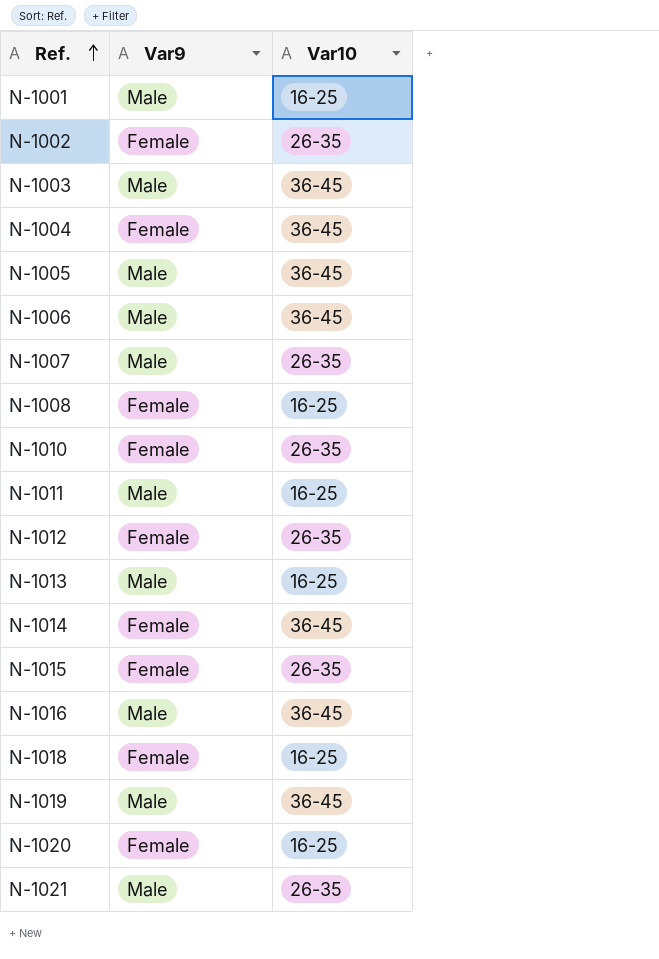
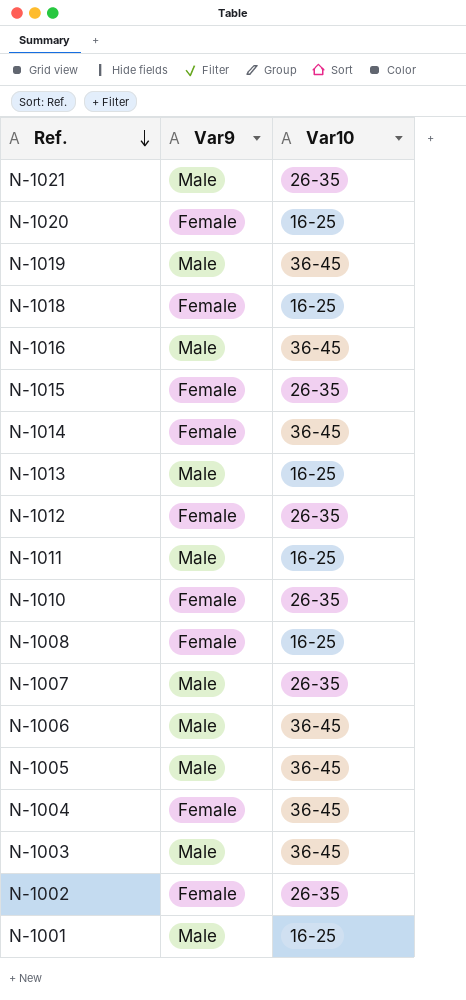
row order: Ref. ascending -> Ref. descending

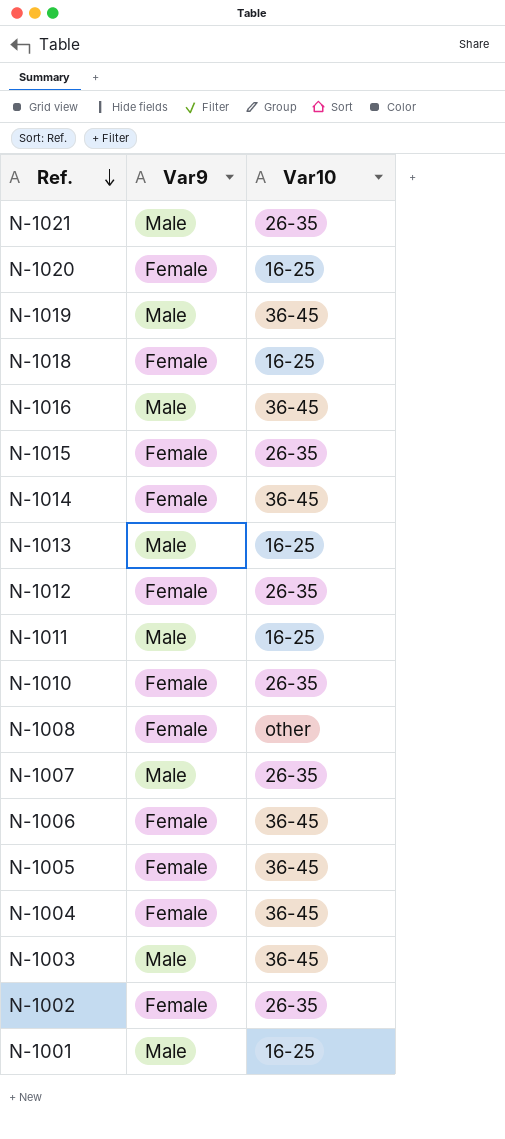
N-1008 | Var10: 16-25 -> other
N-1006 | Var9: Male -> Female
N-1005 | Var9: Male -> Female

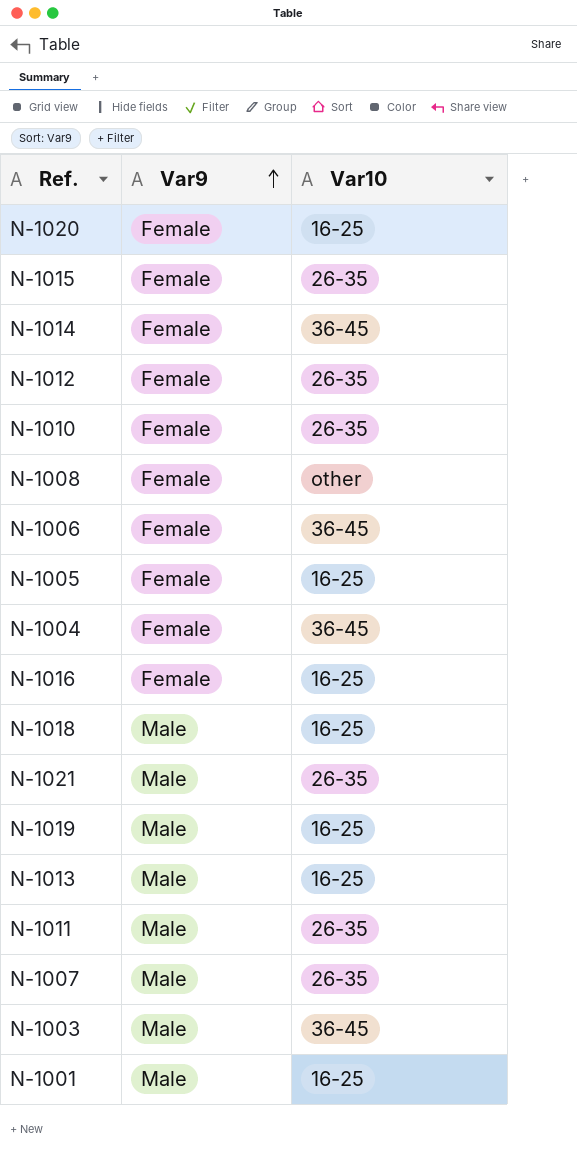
row order: Ref. descending -> Var9 ascending
row N-1002: Female | 26-35 -> none
N-1005 | Var10: 36-45 -> 16-25
N-1016 | Var9: Male -> Female
N-1016 | Var10: 36-45 -> 16-25
N-1018 | Var9: Female -> Male
N-1019 | Var10: 36-45 -> 16-25
N-1011 | Var10: 16-25 -> 26-35

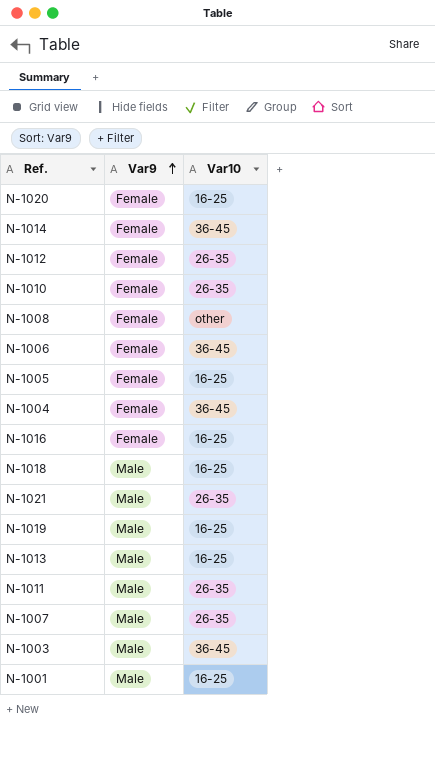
row N-1015: Female | 26-35 -> none

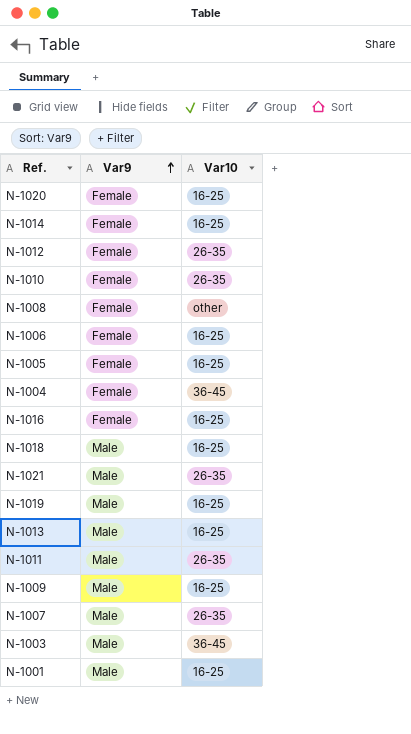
N-1014 | Var10: 36-45 -> 16-25
N-1006 | Var10: 36-45 -> 16-25
row N-1009: none -> Male | 16-25

